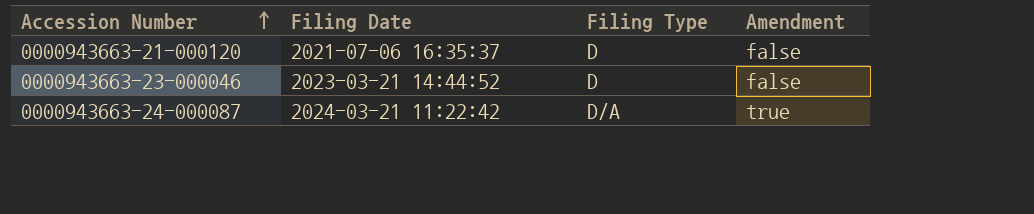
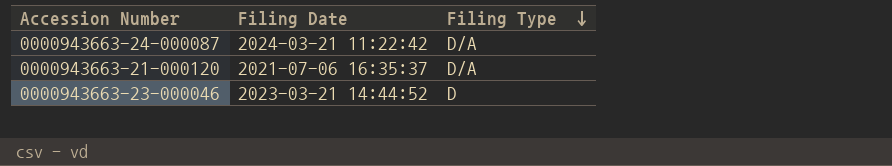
row order: Accession Number ascending -> Filing Type descending
column Amendment | position: 4 -> none
0000943663-21-000120 | Filing Type: D -> D/A

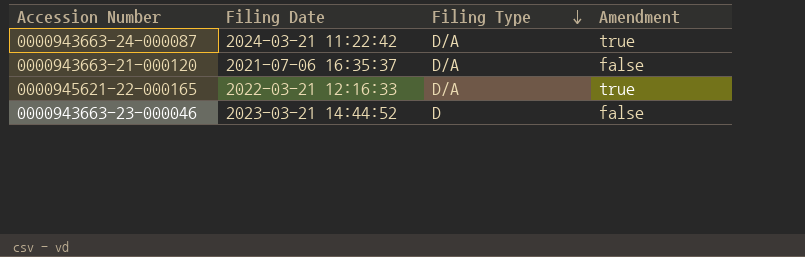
column Amendment | position: none -> 4
row 0000945621-22-000165: none -> 2022-03-21 12:16:33 | D/A | true

